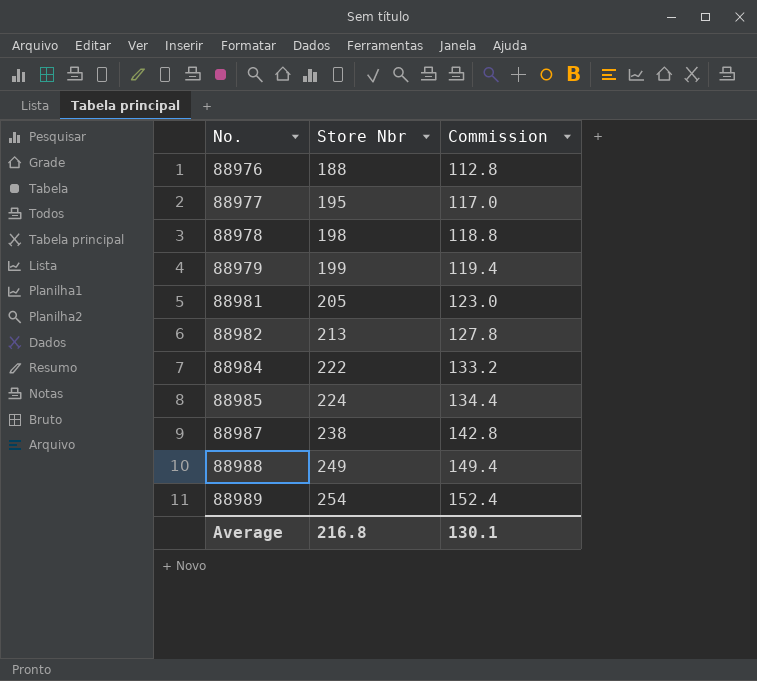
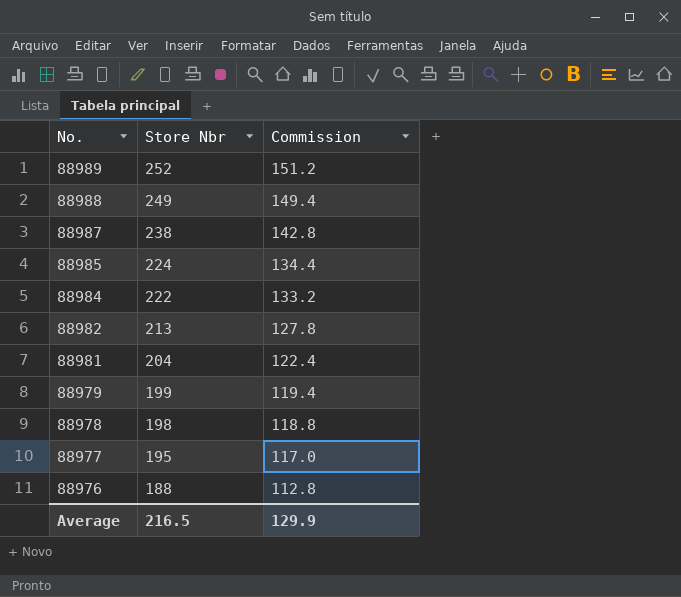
row order: No. ascending -> No. descending
88989 | Store Nbr: 254 -> 252
88989 | Commission: 152.4 -> 151.2
88981 | Store Nbr: 205 -> 204
88981 | Commission: 123.0 -> 122.4
Average | Store Nbr: 216.8 -> 216.5
Average | Commission: 130.1 -> 129.9

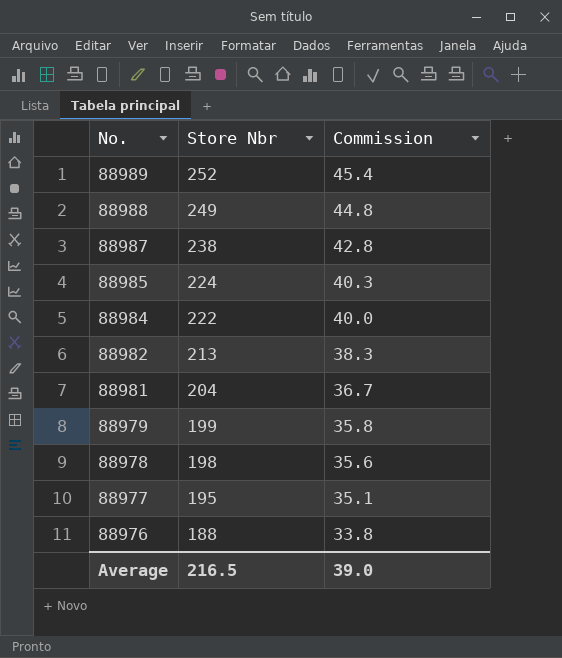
column Commission | formula: [Store Nbr] * 0.6 -> [Store Nbr] * 0.18
Average | Commission: 129.9 -> 39.0

